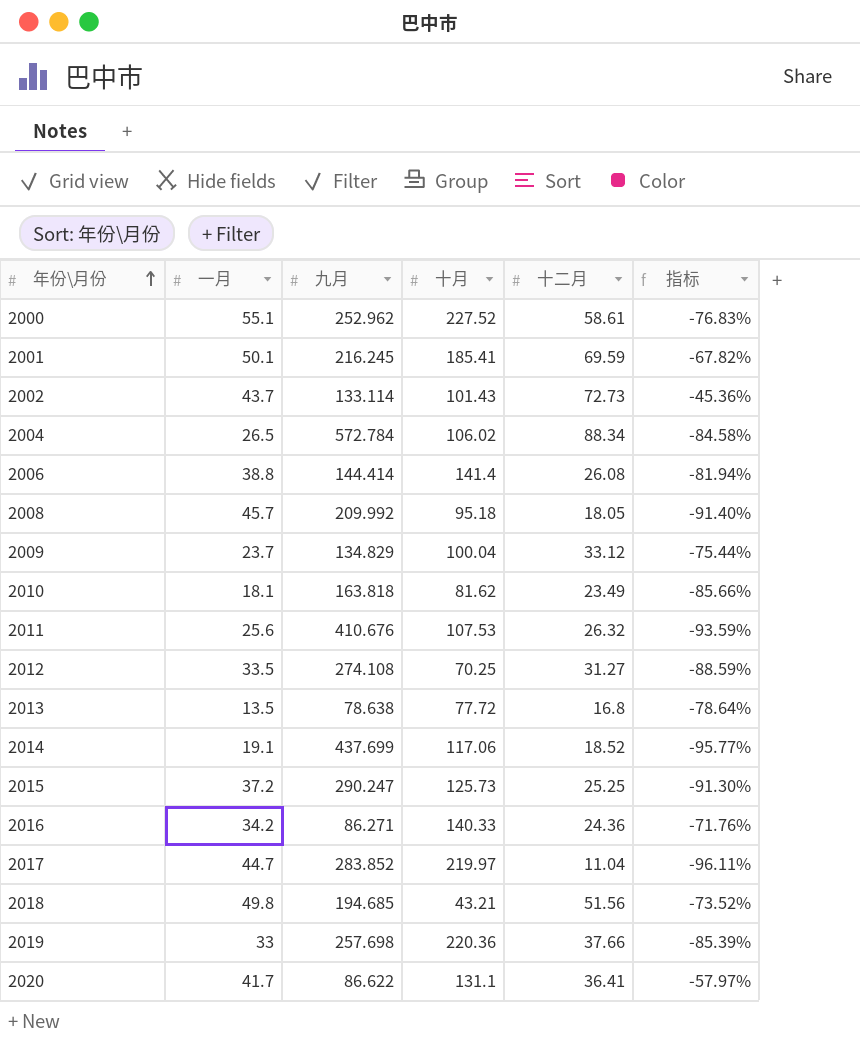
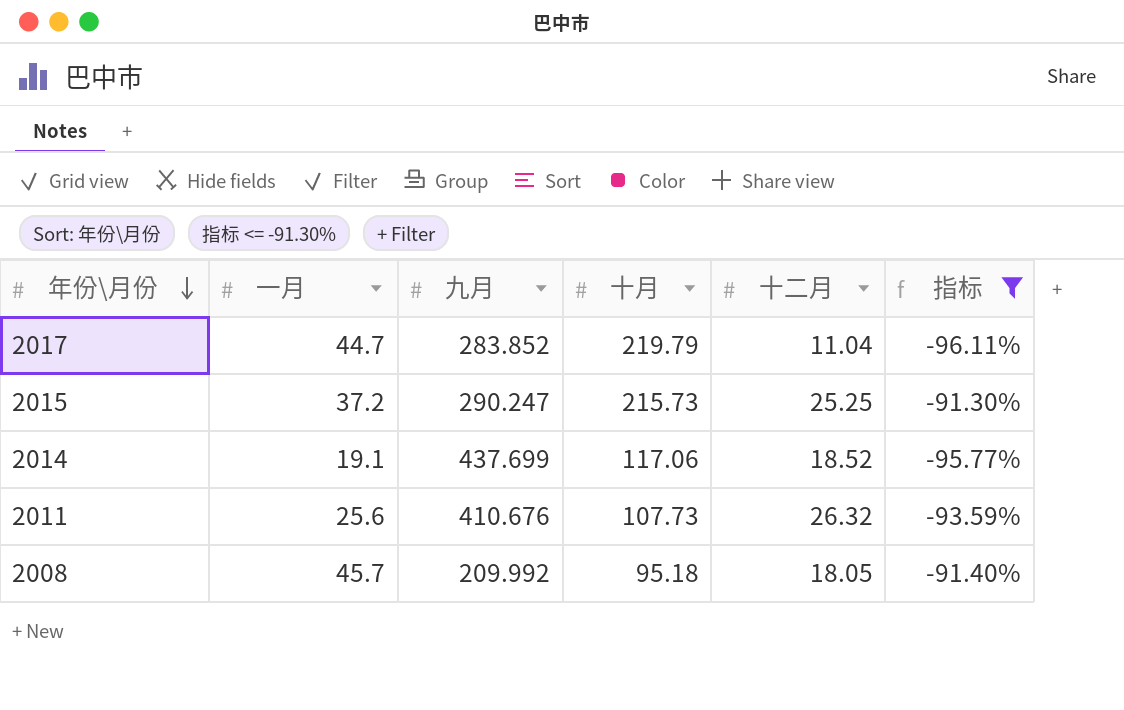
filter: none -> 指标 <= -91.30%
row order: 年份\月份 ascending -> 年份\月份 descending
2017 | 十月: 219.97 -> 219.79
2015 | 十月: 125.73 -> 215.73
2011 | 十月: 107.53 -> 107.73

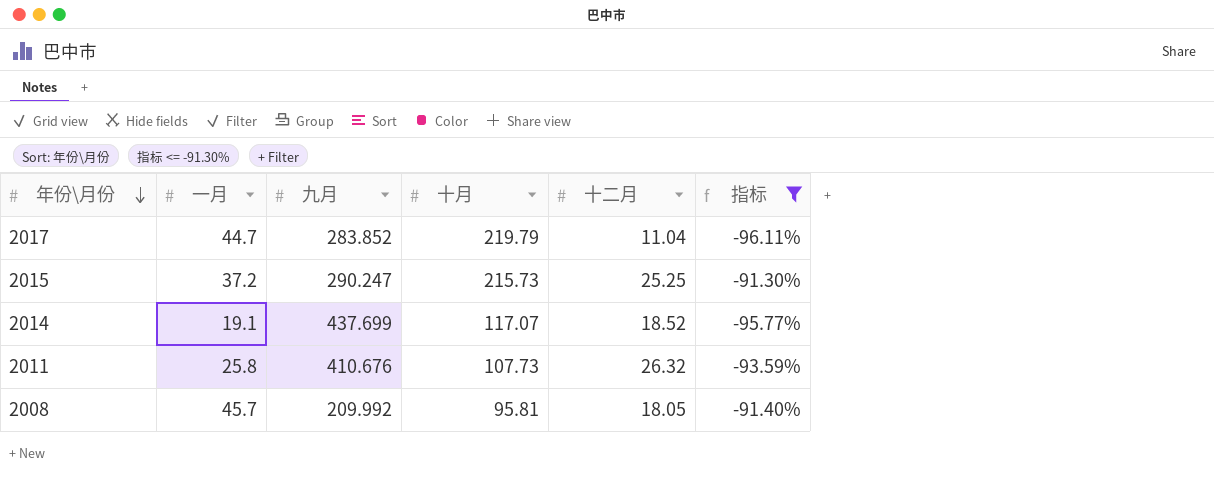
2014 | 十月: 117.06 -> 117.07
2011 | 一月: 25.6 -> 25.8
2008 | 十月: 95.18 -> 95.81

